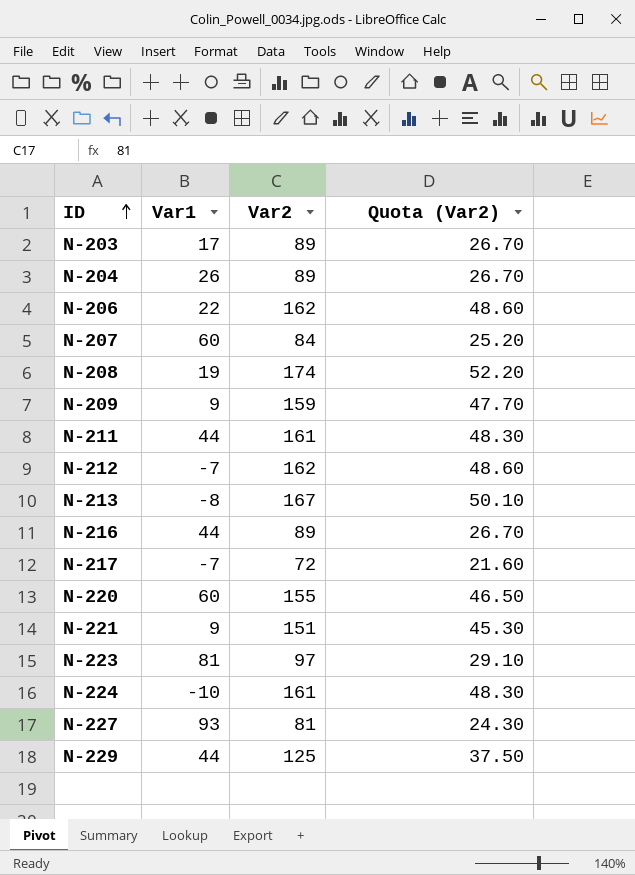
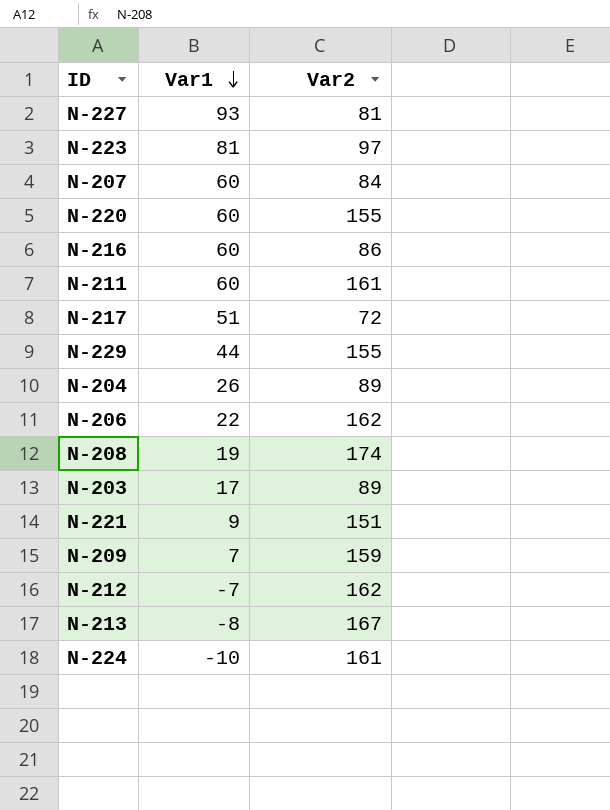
row order: ID ascending -> Var1 descending
column Quota (Var2) | formula: [Var2] * 0.3 -> none
N-216 | Var1: 44 -> 60
N-216 | Var2: 89 -> 86
N-211 | Var1: 44 -> 60
N-217 | Var1: -7 -> 51
N-229 | Var2: 125 -> 155
N-209 | Var1: 9 -> 7

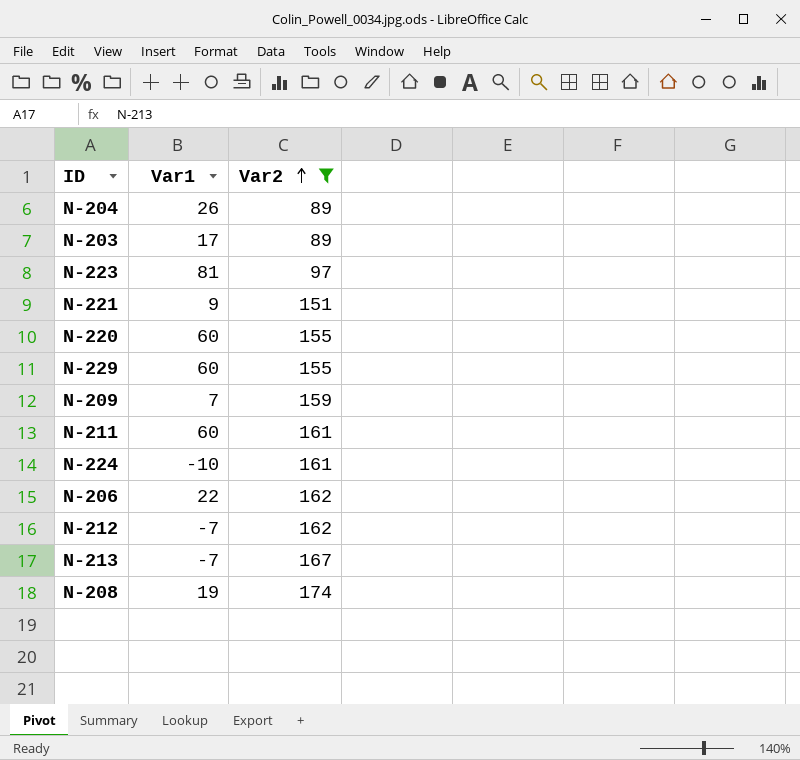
filter: none -> Var2 >= 89
row order: Var1 descending -> Var2 ascending
N-229 | Var1: 44 -> 60
N-213 | Var1: -8 -> -7

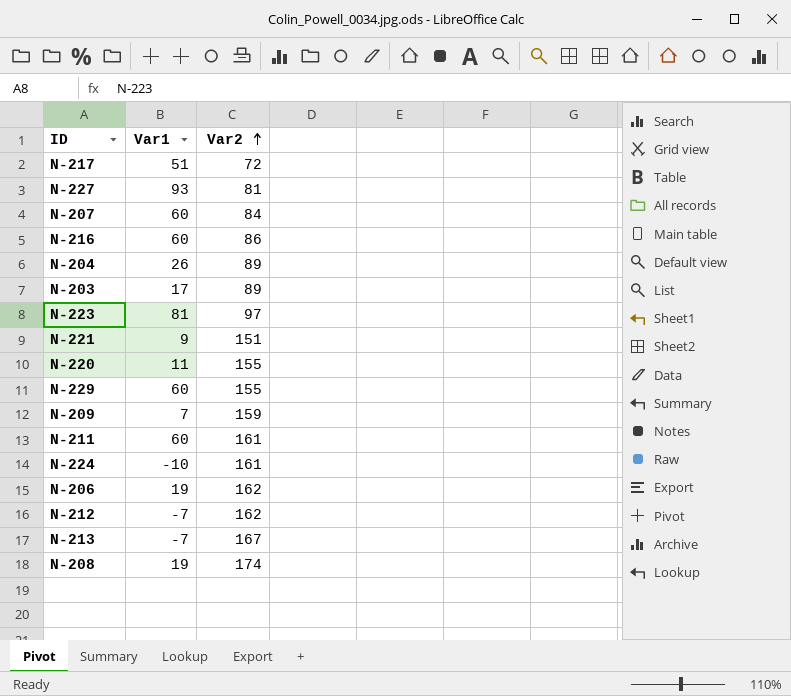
filter: Var2 >= 89 -> none
N-220 | Var1: 60 -> 11
N-206 | Var1: 22 -> 19

